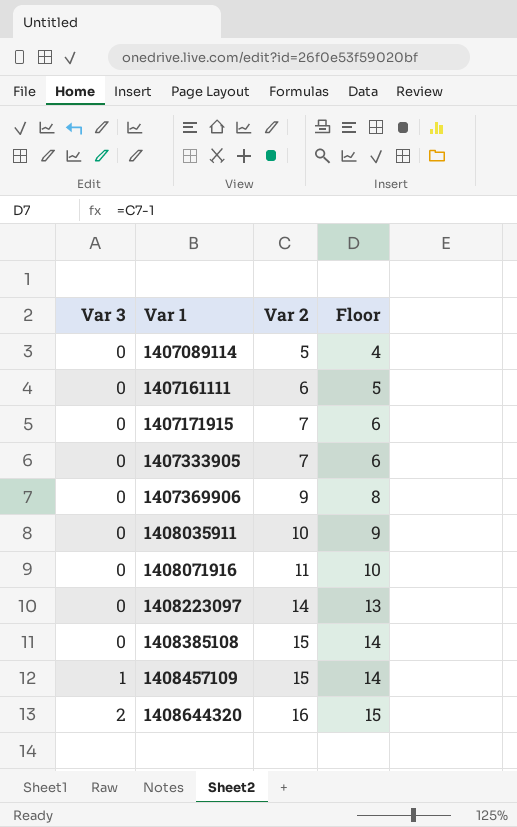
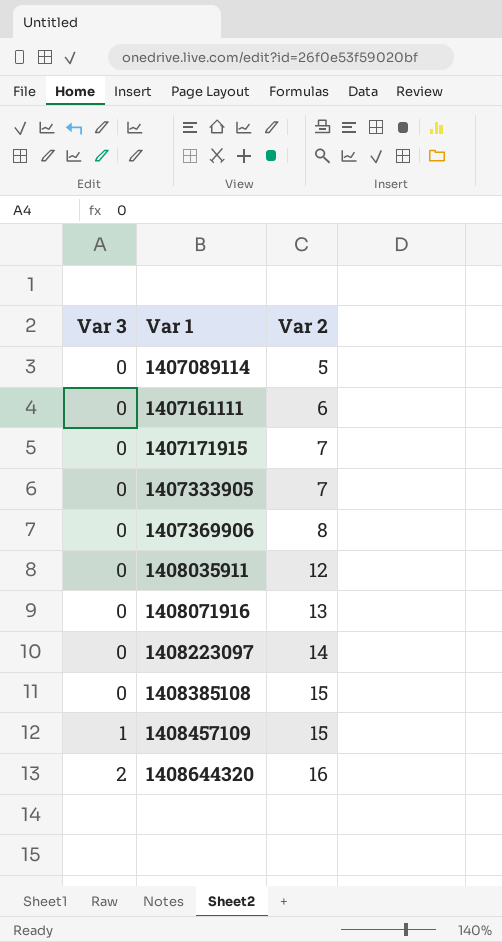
column Floor | formula: [Var 2] - 1 -> none
1407369906 | Var 2: 9 -> 8
1408035911 | Var 2: 10 -> 12
1408071916 | Var 2: 11 -> 13

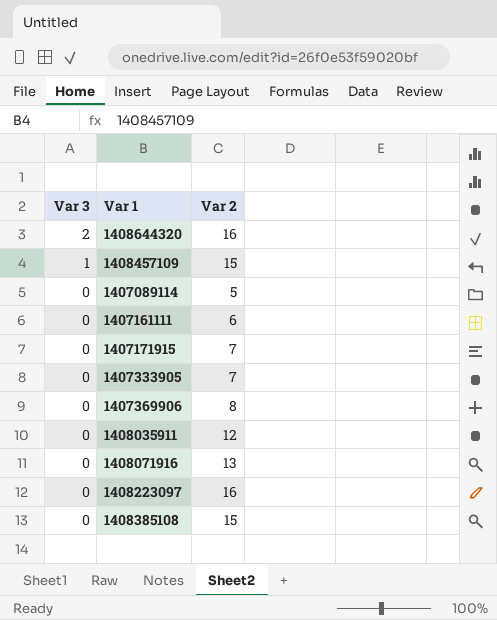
row order: Var 3 ascending -> Var 3 descending
1408223097 | Var 2: 14 -> 16

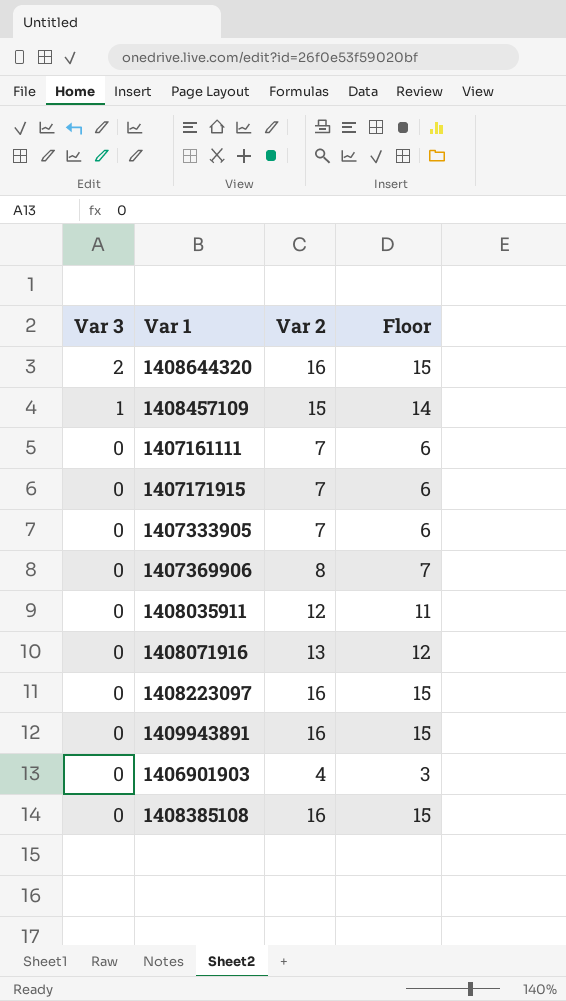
column Floor | formula: none -> [Var 2] - 1
row 1407089114: 0 | 5 -> none
1407161111 | Var 2: 6 -> 7
row 1409943891: none -> 0 | 16 | 15
row 1406901903: none -> 0 | 4 | 3
1408385108 | Var 2: 15 -> 16

